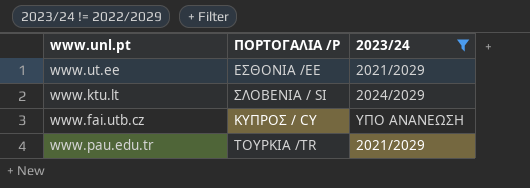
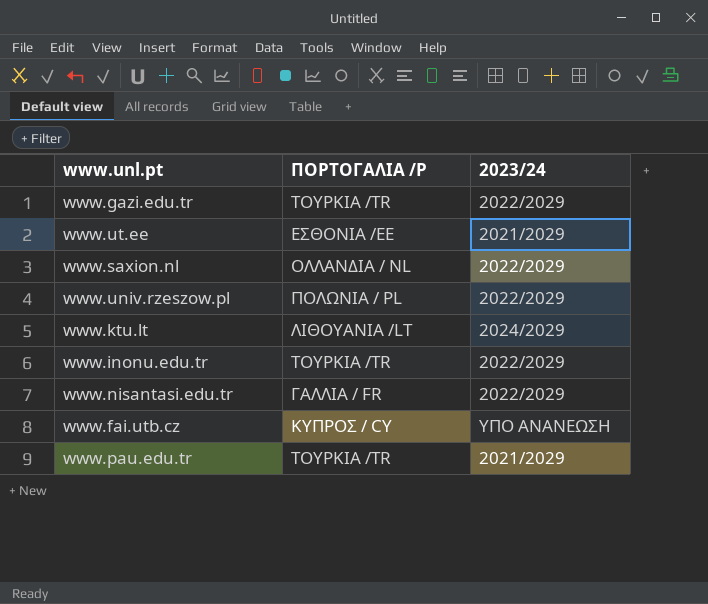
filter: 2023/24 != 2022/2029 -> none
www.ktu.lt | ΠΟΡΤΟΓΑΛΙΑ /P: ΣΛΟΒΕΝΙΑ / SI -> ΛΙΘΟΥΑΝΙΑ /LT

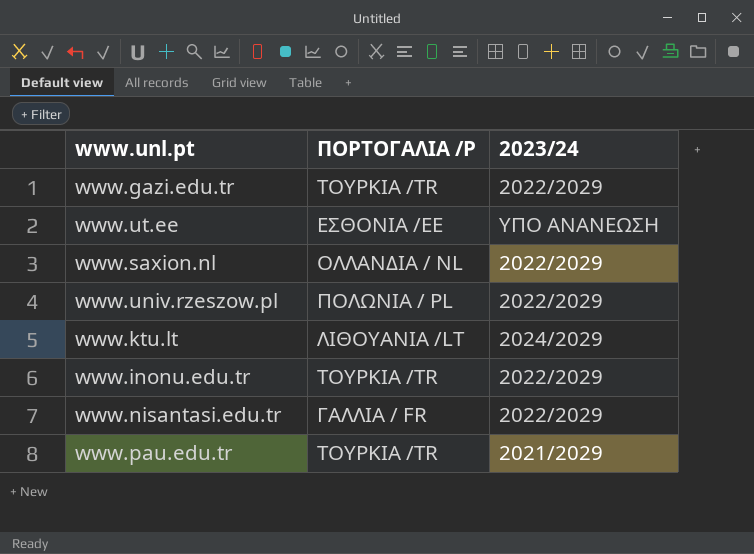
row www.fai.utb.cz: ΚΥΠΡΟΣ / CY | ΥΠΟ ΑΝΑΝΕΩΣΗ -> none
www.ut.ee | 2023/24: 2021/2029 -> ΥΠΟ ΑΝΑΝΕΩΣΗ

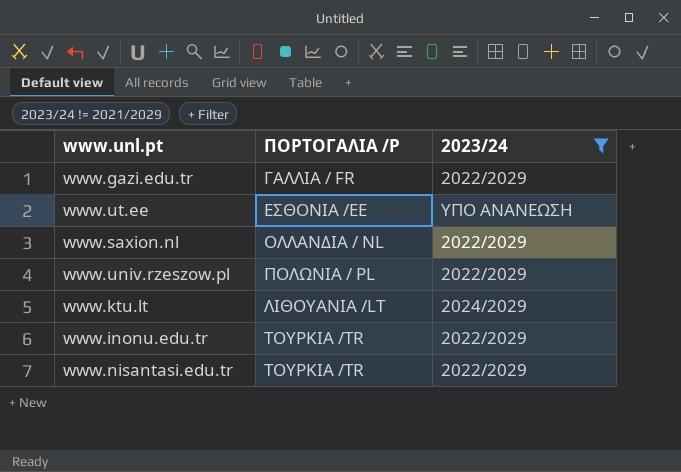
filter: none -> 2023/24 != 2021/2029
www.gazi.edu.tr | ΠΟΡΤΟΓΑΛΙΑ /P: ΤΟΥΡΚΙΑ /TR -> ΓΑΛΛΙΑ / FR
www.nisantasi.edu.tr | ΠΟΡΤΟΓΑΛΙΑ /P: ΓΑΛΛΙΑ / FR -> ΤΟΥΡΚΙΑ /TR

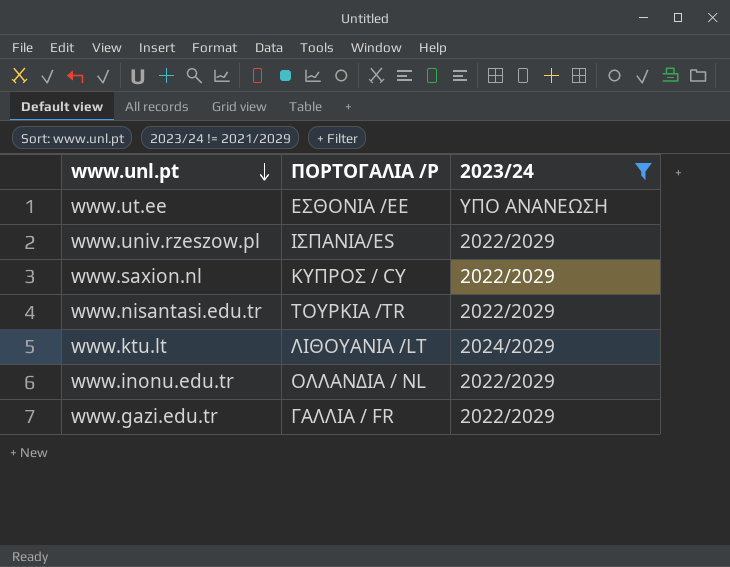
row order: none -> www.unl.pt descending
www.univ.rzeszow.pl | ΠΟΡΤΟΓΑΛΙΑ /P: ΠΟΛΩΝΙΑ / PL -> ΙΣΠΑΝΙΑ/ES
www.saxion.nl | ΠΟΡΤΟΓΑΛΙΑ /P: ΟΛΛΑΝΔΙΑ / NL -> ΚΥΠΡΟΣ / CY
www.inonu.edu.tr | ΠΟΡΤΟΓΑΛΙΑ /P: ΤΟΥΡΚΙΑ /TR -> ΟΛΛΑΝΔΙΑ / NL

